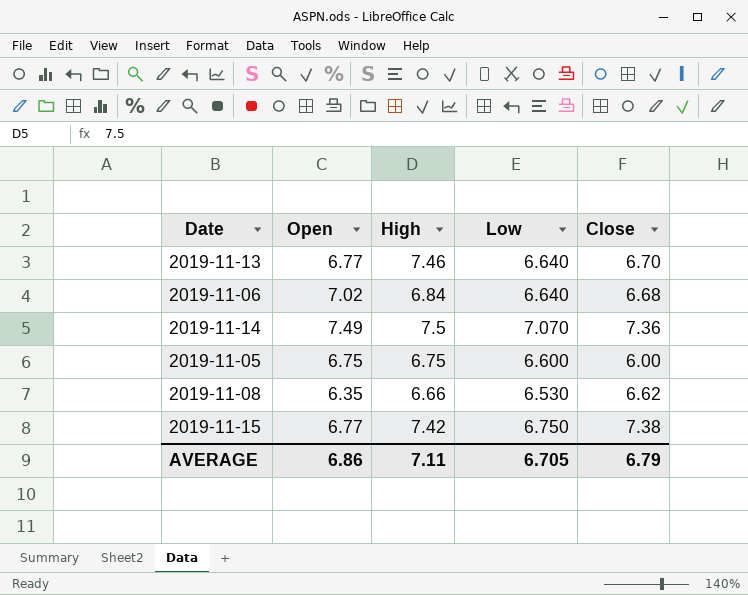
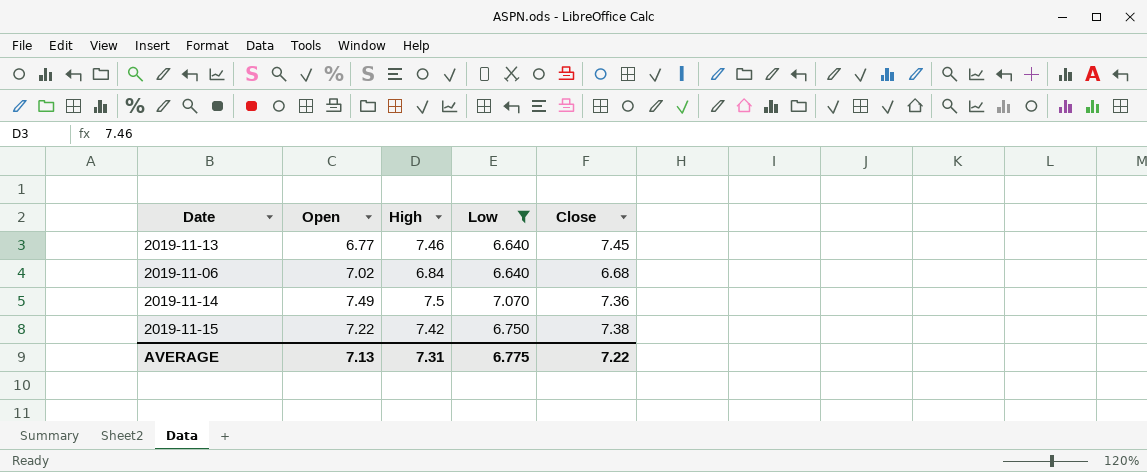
filter: none -> Low >= 6.640
2019-11-13 | Close: 6.70 -> 7.45
2019-11-15 | Open: 6.77 -> 7.22
AVERAGE | Open: 6.86 -> 7.13
AVERAGE | High: 7.11 -> 7.31
AVERAGE | Low: 6.705 -> 6.775
AVERAGE | Close: 6.79 -> 7.22

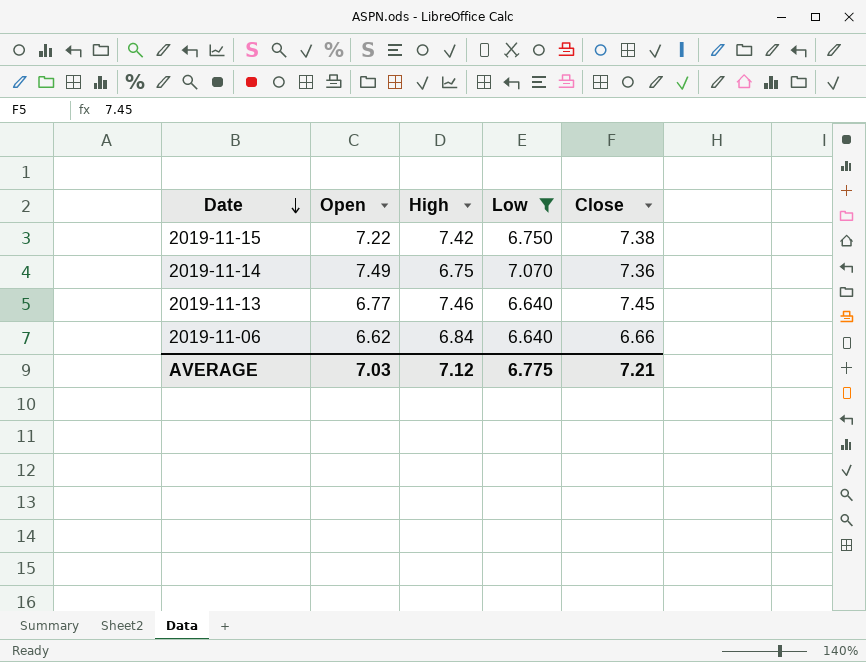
row order: none -> Date descending
2019-11-14 | High: 7.5 -> 6.75
2019-11-06 | Open: 7.02 -> 6.62
2019-11-06 | Close: 6.68 -> 6.66
AVERAGE | Open: 7.13 -> 7.03
AVERAGE | High: 7.31 -> 7.12
AVERAGE | Close: 7.22 -> 7.21

